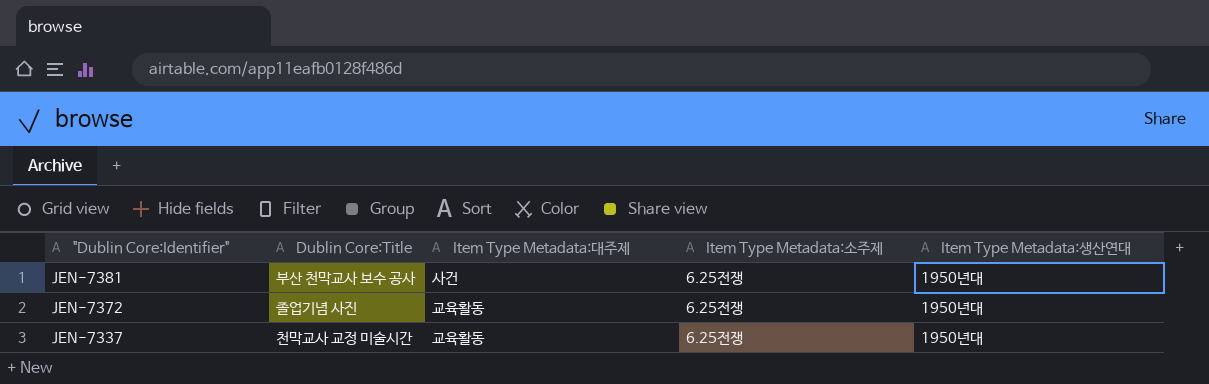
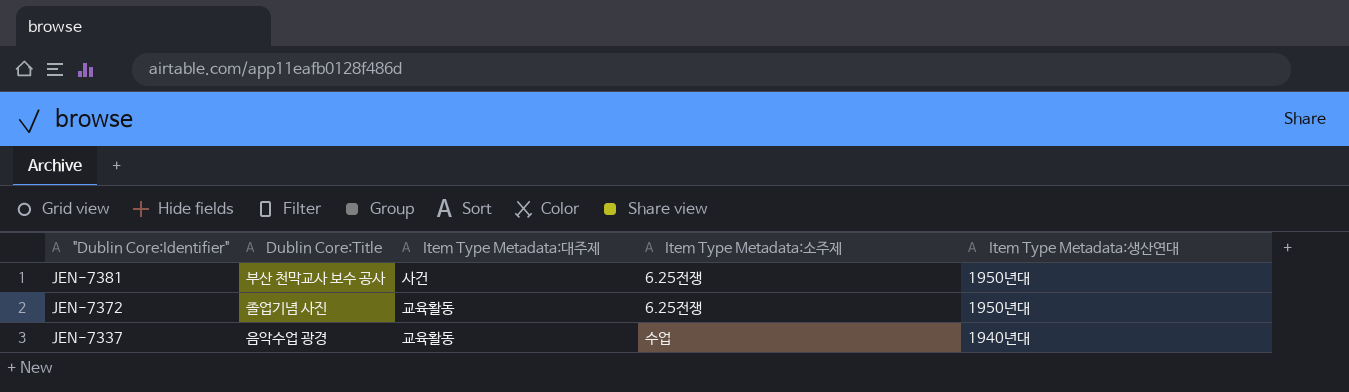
JEN-7337 | Dublin Core:Title: 천막교사 교정 미술시간 -> 음악수업 광경
JEN-7337 | Item Type Metadata:소주제: 6.25전쟁 -> 수업
JEN-7337 | Item Type Metadata:생산연대: 1950년대 -> 1940년대

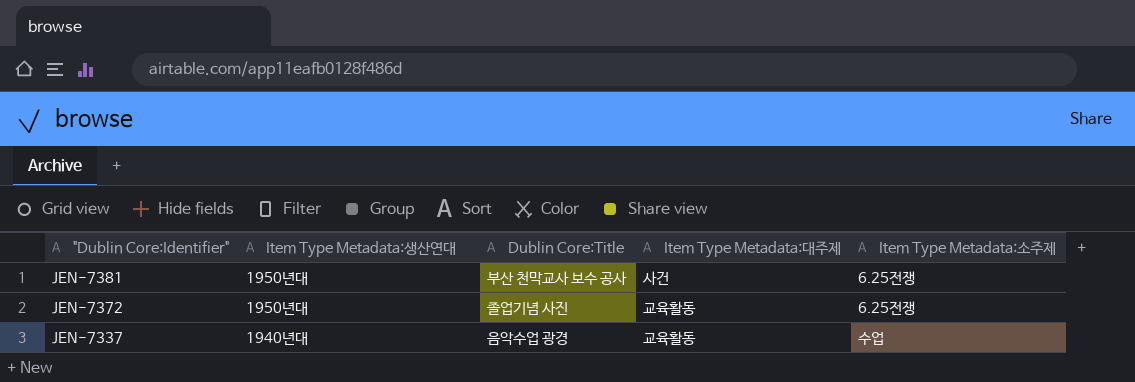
column Item Type Metadata:생산연대 | position: 5 -> 2

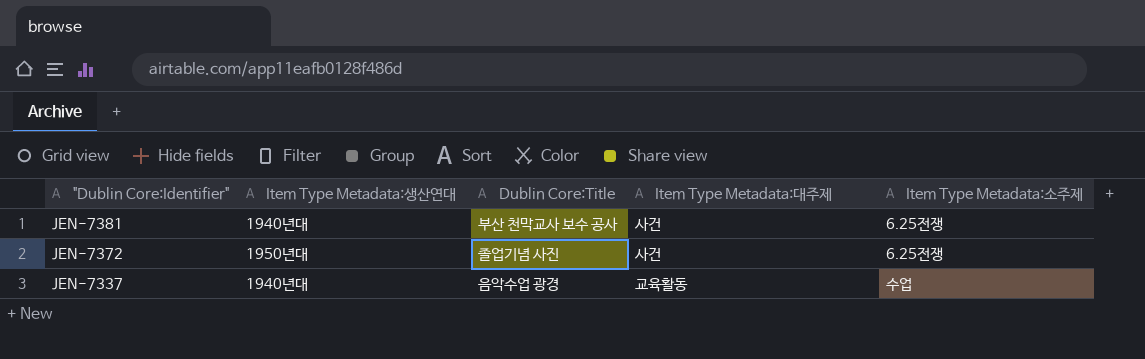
JEN-7381 | Item Type Metadata:생산연대: 1950년대 -> 1940년대
JEN-7372 | Item Type Metadata:대주제: 교육활동 -> 사건

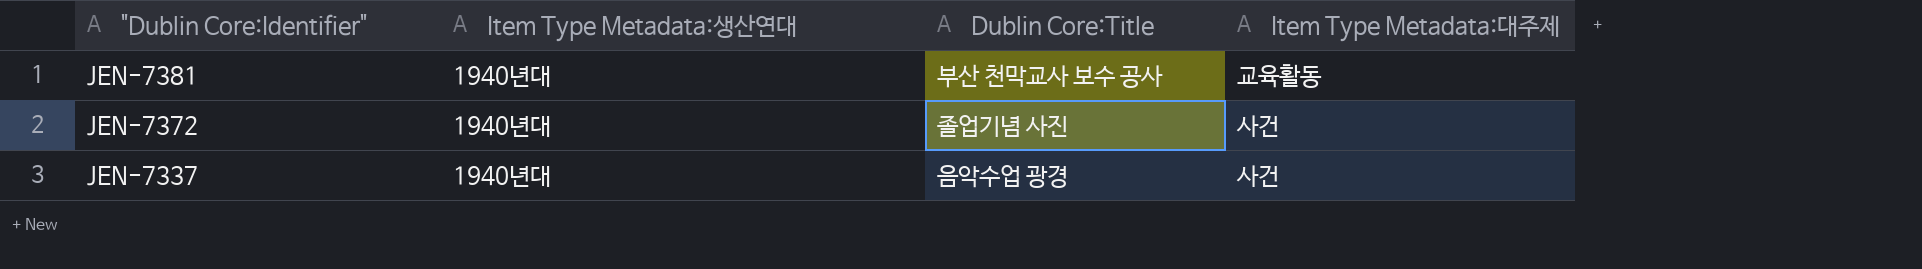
column Item Type Metadata:소주제 | position: 5 -> none
JEN-7381 | Item Type Metadata:대주제: 사건 -> 교육활동
JEN-7372 | Item Type Metadata:생산연대: 1950년대 -> 1940년대
JEN-7337 | Item Type Metadata:대주제: 교육활동 -> 사건

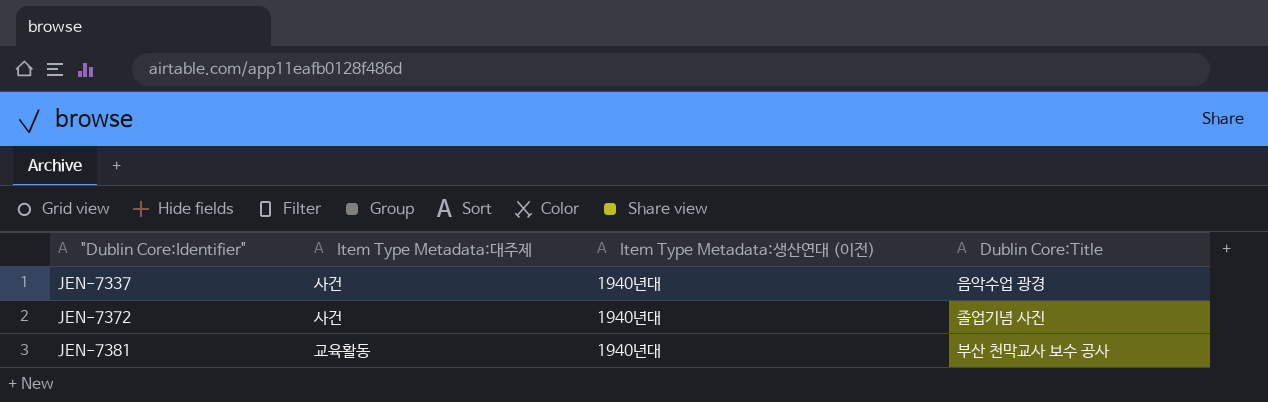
row order: "Dublin Core:Identifier" descending -> "Dublin Core:Identifier" ascending
column Item Type Metadata:대주제 | position: 4 -> 2
column name: Item Type Metadata:생산연대 -> Item Type Metadata:생산연대 (이전)

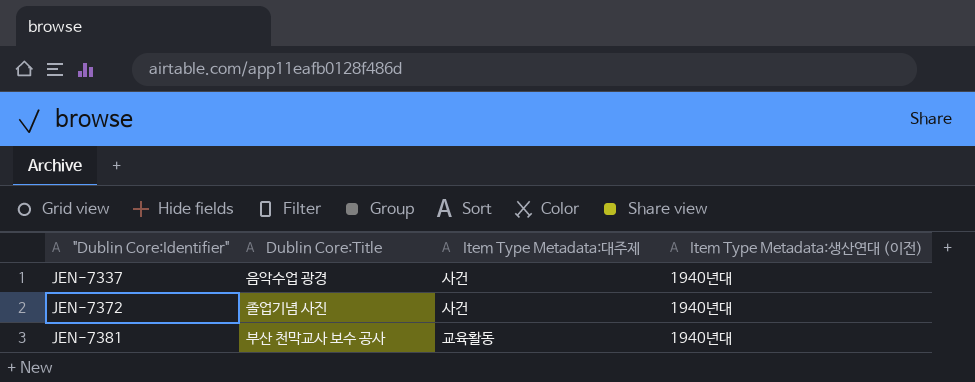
column Dublin Core:Title | position: 4 -> 2

